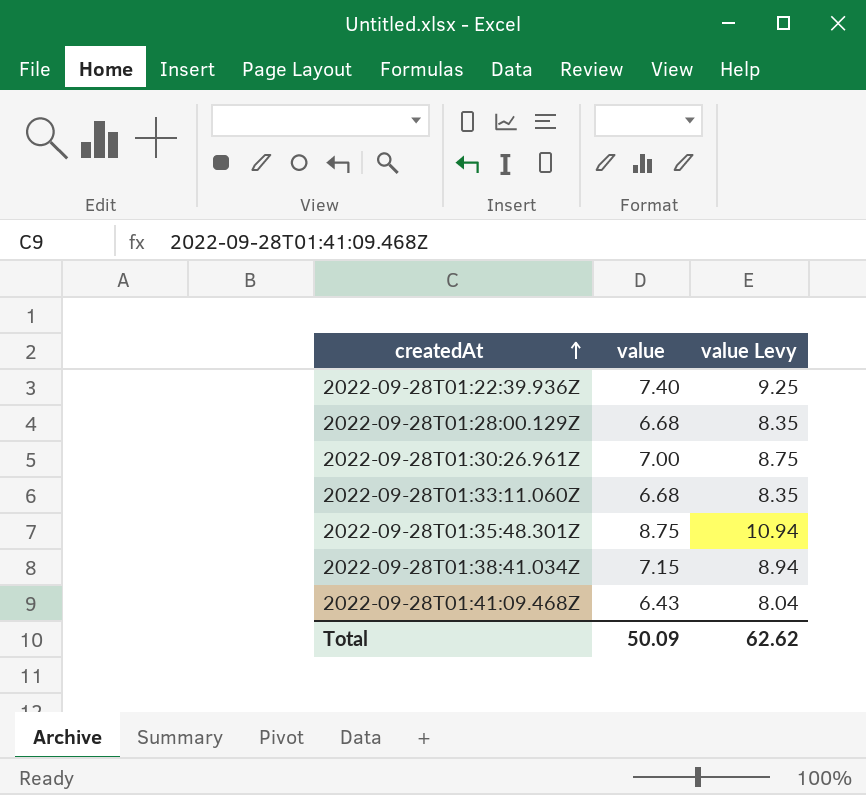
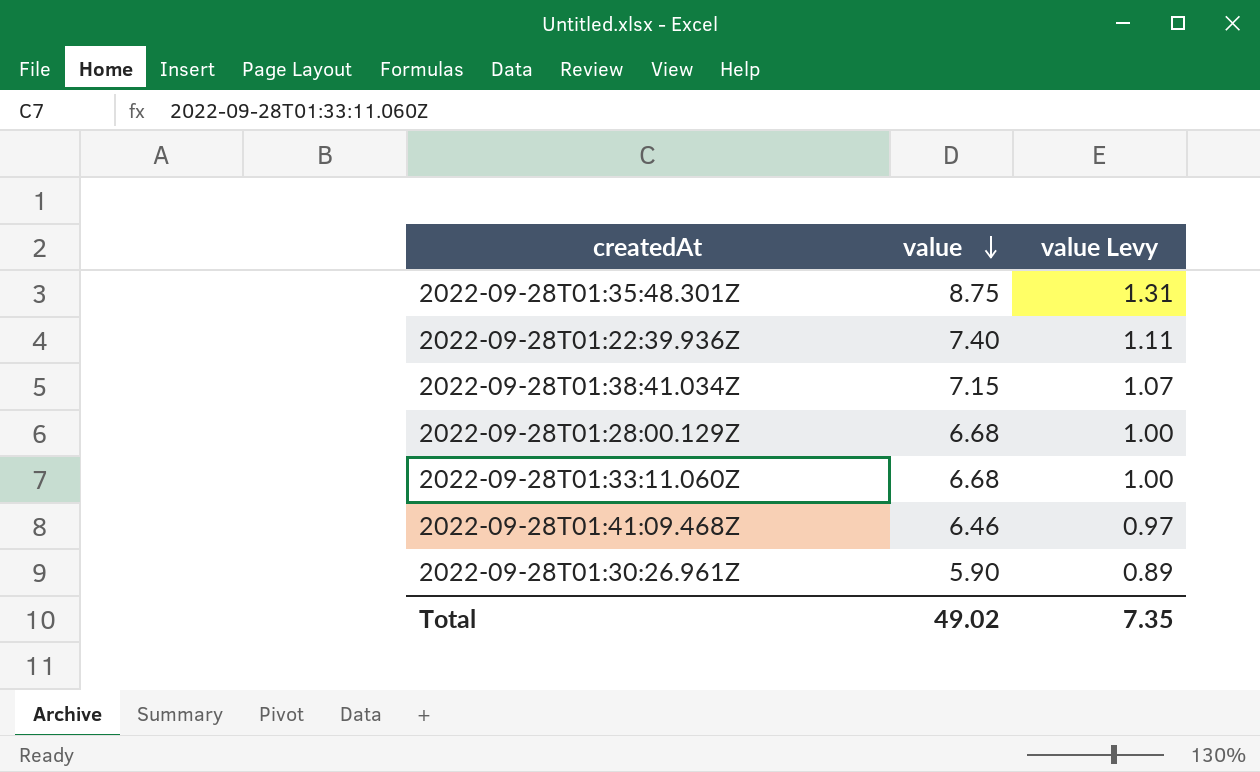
row order: createdAt ascending -> value descending
column value Levy | formula: [value] * 1.25 -> [value] * 0.15
2022-09-28T01:41:09.468Z | value: 6.43 -> 6.46
2022-09-28T01:30:26.961Z | value: 7.00 -> 5.90
Total | value: 50.09 -> 49.02
Total | value Levy: 62.62 -> 7.35

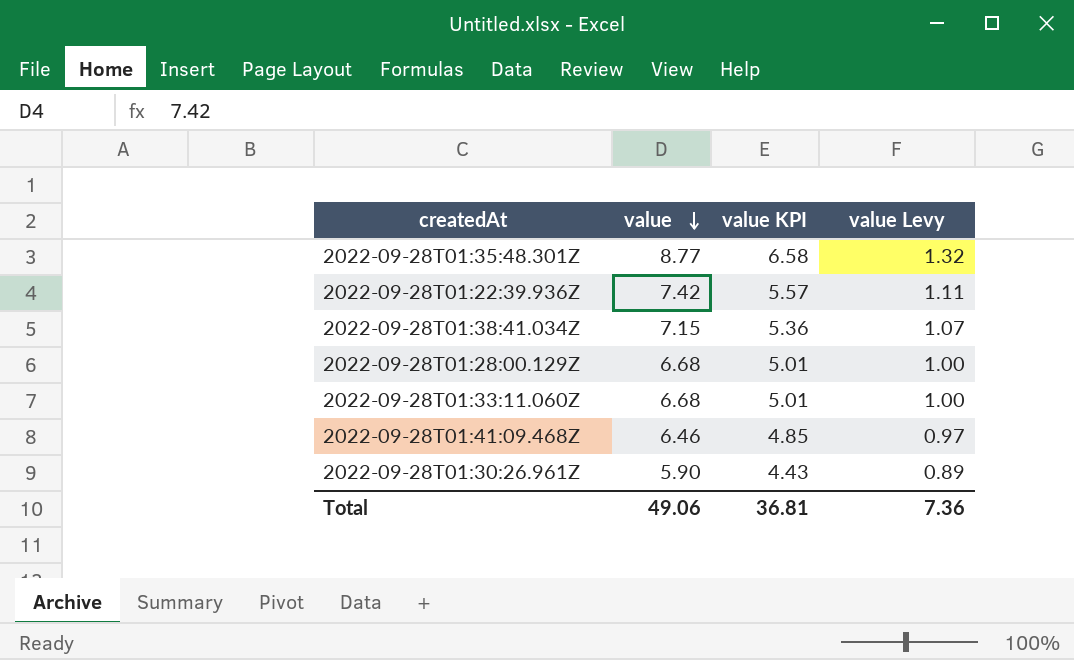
column value KPI | formula: none -> [value] * 0.75
2022-09-28T01:35:48.301Z | value: 8.75 -> 8.77
2022-09-28T01:35:48.301Z | value Levy: 1.31 -> 1.32
2022-09-28T01:22:39.936Z | value: 7.40 -> 7.42
Total | value: 49.02 -> 49.06
Total | value Levy: 7.35 -> 7.36

